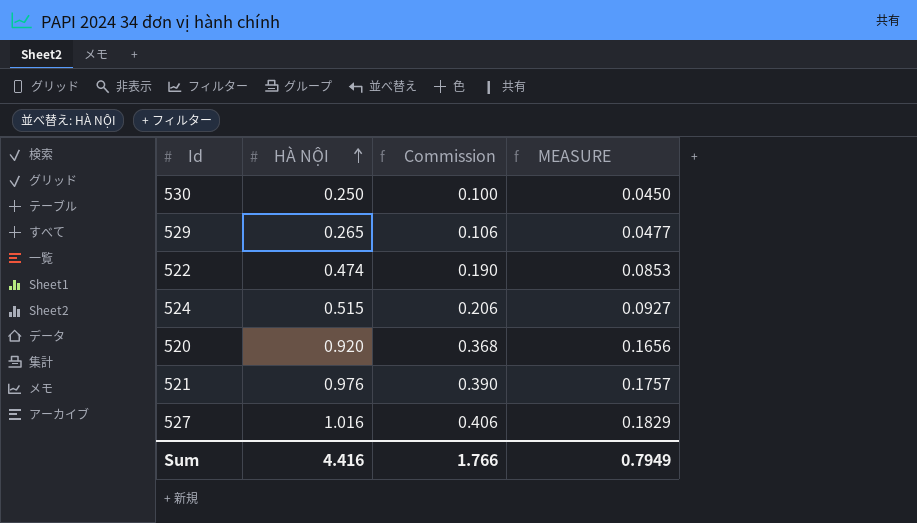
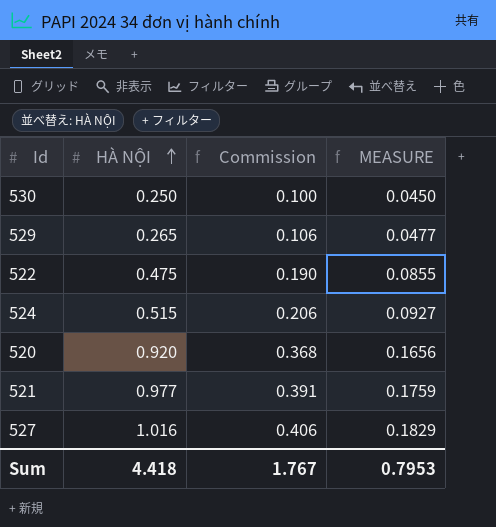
522 | HÀ NỘI: 0.474 -> 0.475
522 | MEASURE: 0.0853 -> 0.0855
521 | HÀ NỘI: 0.976 -> 0.977
521 | Commission: 0.390 -> 0.391
521 | MEASURE: 0.1757 -> 0.1759
Sum | HÀ NỘI: 4.416 -> 4.418
Sum | Commission: 1.766 -> 1.767
Sum | MEASURE: 0.7949 -> 0.7953

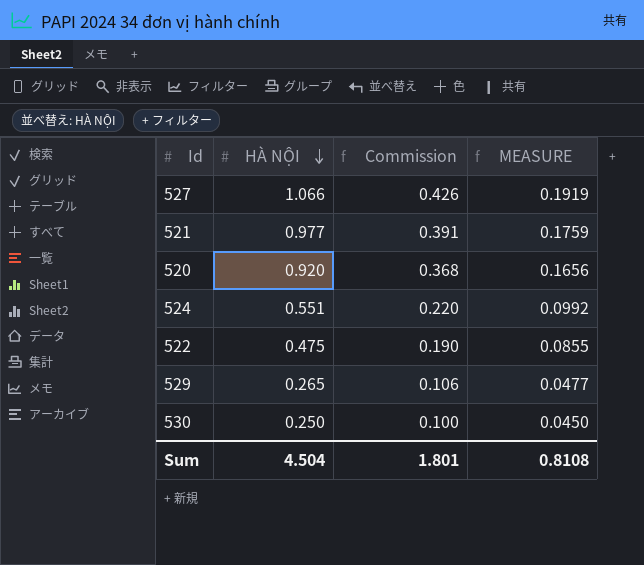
row order: HÀ NỘI ascending -> HÀ NỘI descending
527 | HÀ NỘI: 1.016 -> 1.066
527 | Commission: 0.406 -> 0.426
527 | MEASURE: 0.1829 -> 0.1919
524 | HÀ NỘI: 0.515 -> 0.551
524 | Commission: 0.206 -> 0.220
524 | MEASURE: 0.0927 -> 0.0992
Sum | HÀ NỘI: 4.418 -> 4.504
Sum | Commission: 1.767 -> 1.801
Sum | MEASURE: 0.7953 -> 0.8108

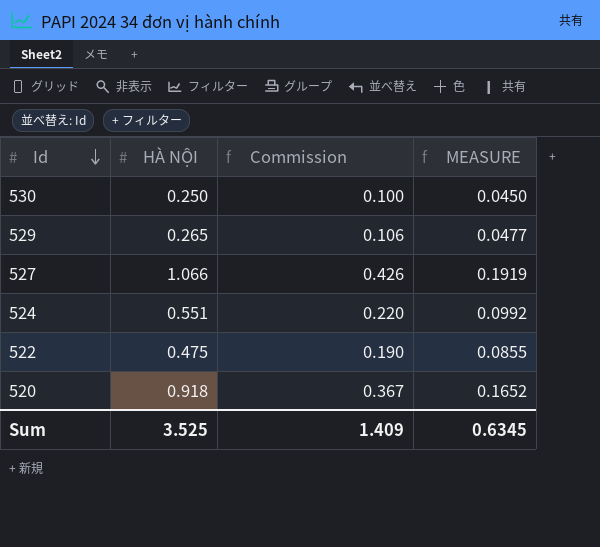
row order: HÀ NỘI descending -> Id descending
row 521: 0.977 | 0.391 | 0.1759 -> none
520 | HÀ NỘI: 0.920 -> 0.918
520 | Commission: 0.368 -> 0.367
520 | MEASURE: 0.1656 -> 0.1652
Sum | HÀ NỘI: 4.504 -> 3.525
Sum | Commission: 1.801 -> 1.409
Sum | MEASURE: 0.8108 -> 0.6345

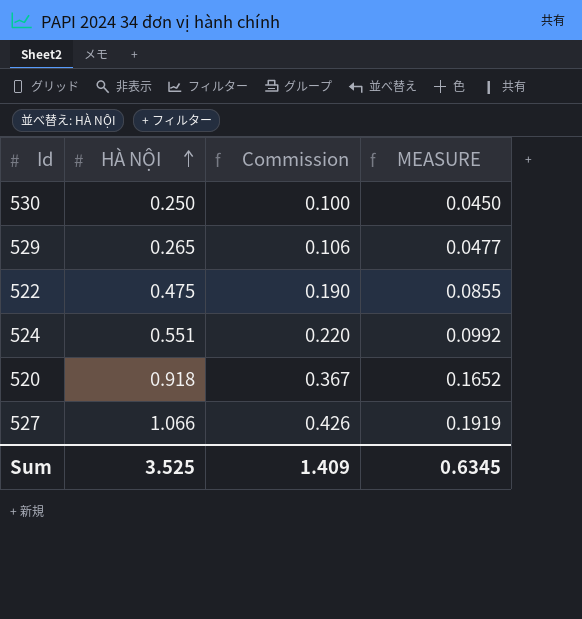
row order: Id descending -> HÀ NỘI ascending

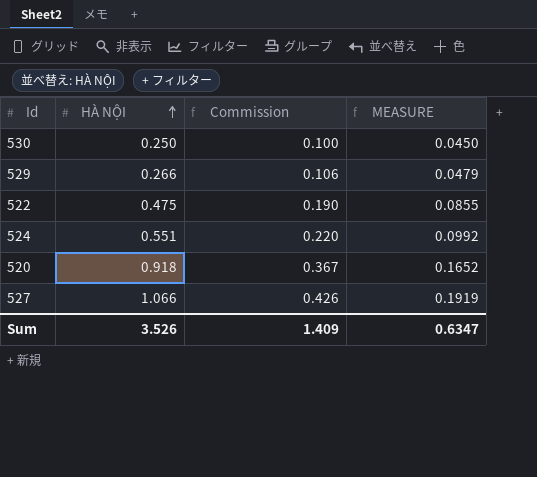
529 | HÀ NỘI: 0.265 -> 0.266
529 | MEASURE: 0.0477 -> 0.0479
Sum | HÀ NỘI: 3.525 -> 3.526
Sum | MEASURE: 0.6345 -> 0.6347

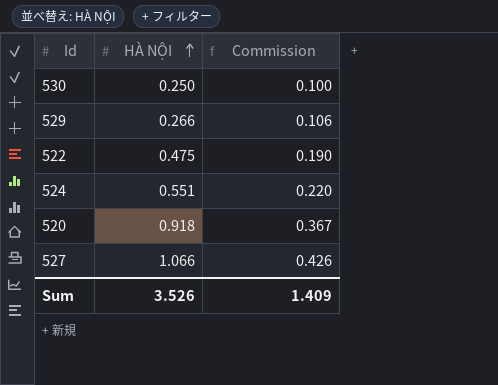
column MEASURE | formula: [HÀ NỘI] * 0.18 -> none

